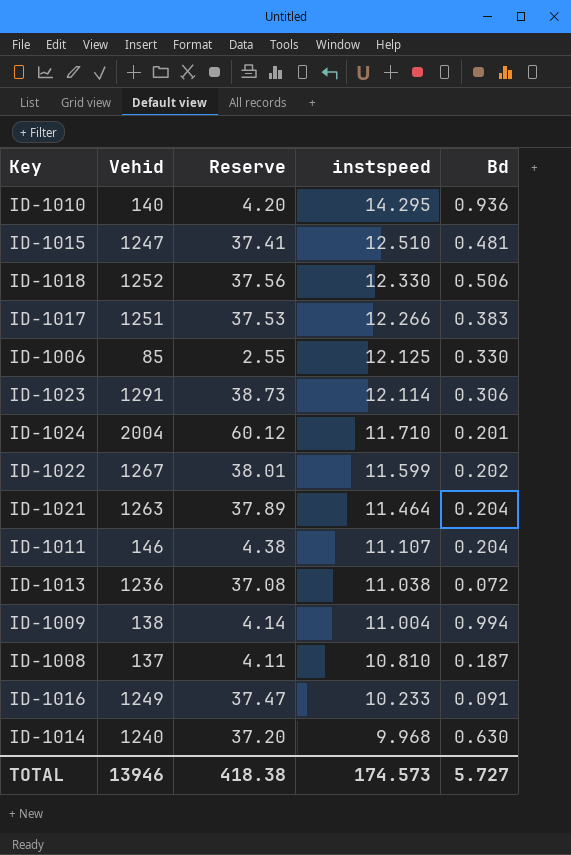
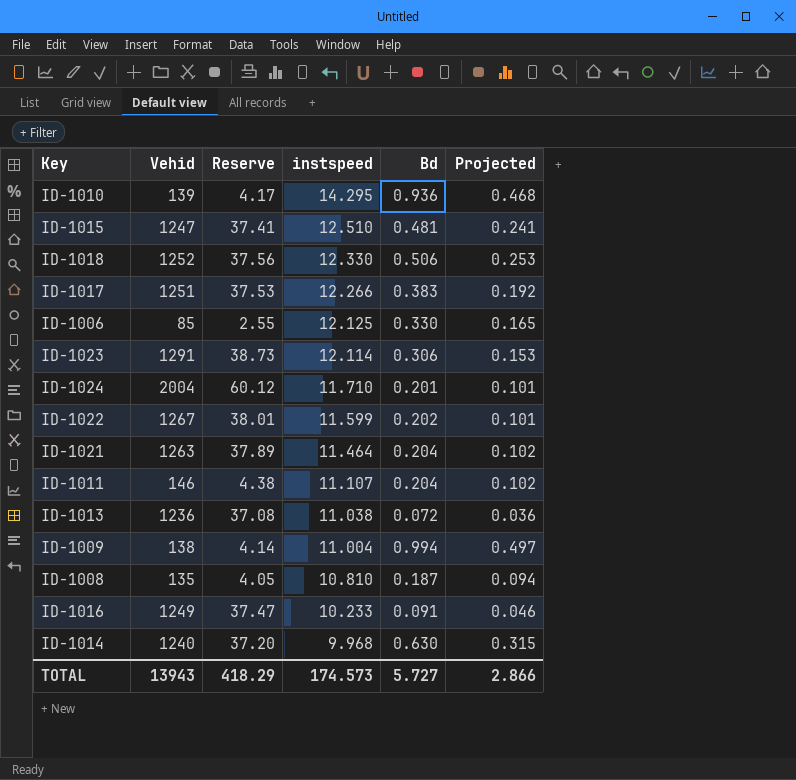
column Projected | formula: none -> [Bd] * 0.5
ID-1010 | Vehid: 140 -> 139
ID-1010 | Reserve: 4.20 -> 4.17
ID-1008 | Vehid: 137 -> 135
ID-1008 | Reserve: 4.11 -> 4.05
TOTAL | Vehid: 13946 -> 13943
TOTAL | Reserve: 418.38 -> 418.29

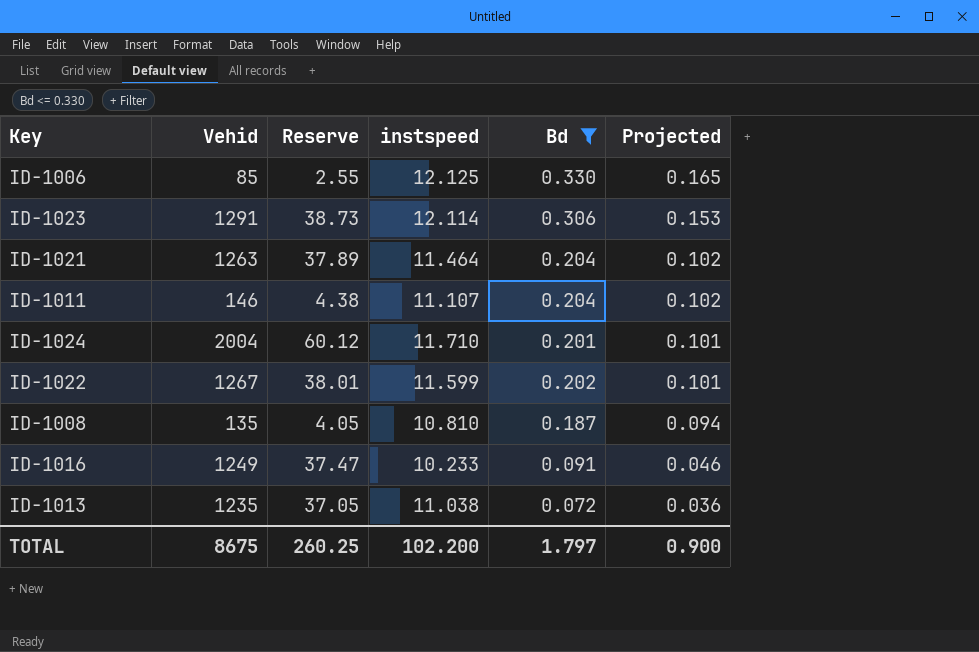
filter: none -> Bd <= 0.330
row order: instspeed descending -> Projected descending
ID-1013 | Vehid: 1236 -> 1235
ID-1013 | Reserve: 37.08 -> 37.05
TOTAL | Vehid: 13943 -> 8675
TOTAL | Reserve: 418.29 -> 260.25
TOTAL | instspeed: 174.573 -> 102.200
TOTAL | Bd: 5.727 -> 1.797
TOTAL | Projected: 2.866 -> 0.900

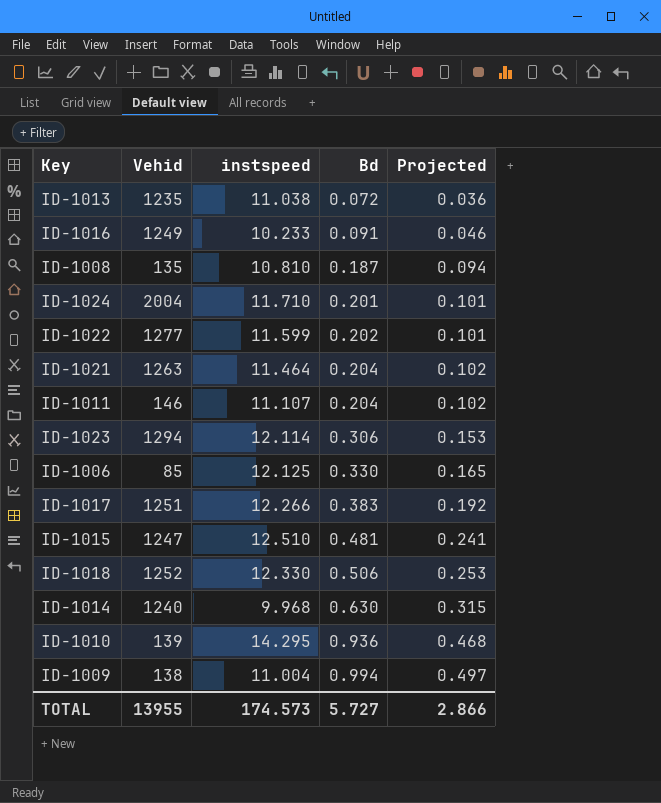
filter: Bd <= 0.330 -> none
row order: Projected descending -> Bd ascending
column Reserve | formula: [Vehid] * 0.03 -> none
ID-1022 | Vehid: 1267 -> 1277
ID-1023 | Vehid: 1291 -> 1294
TOTAL | Vehid: 8675 -> 13955
TOTAL | instspeed: 102.200 -> 174.573
TOTAL | Bd: 1.797 -> 5.727
TOTAL | Projected: 0.900 -> 2.866

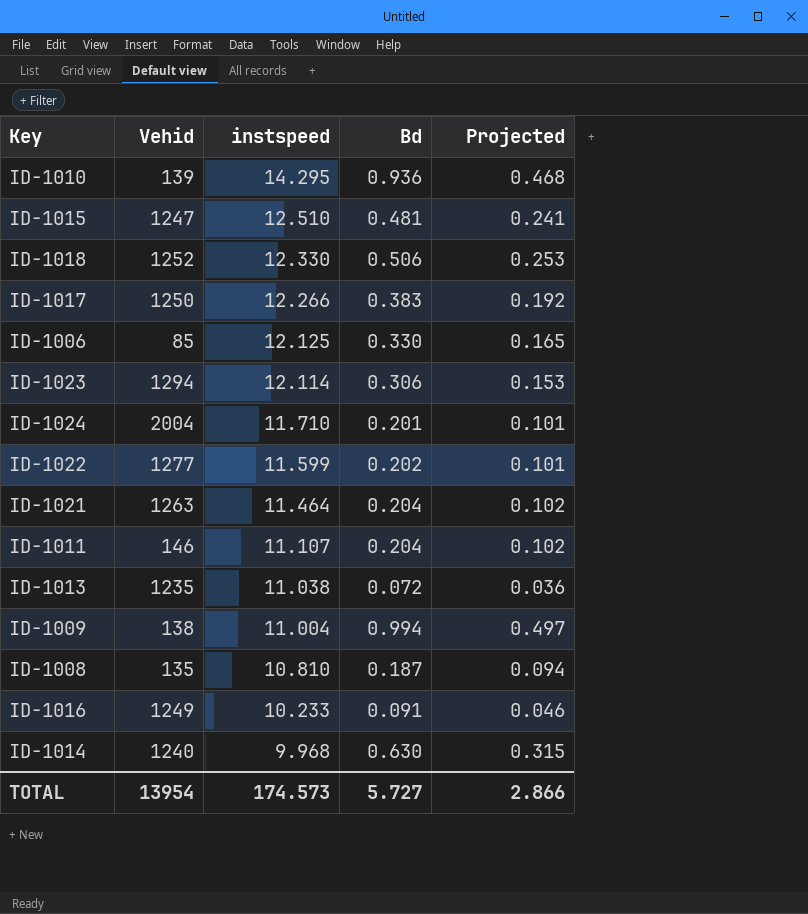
row order: Bd ascending -> instspeed descending
ID-1017 | Vehid: 1251 -> 1250
TOTAL | Vehid: 13955 -> 13954

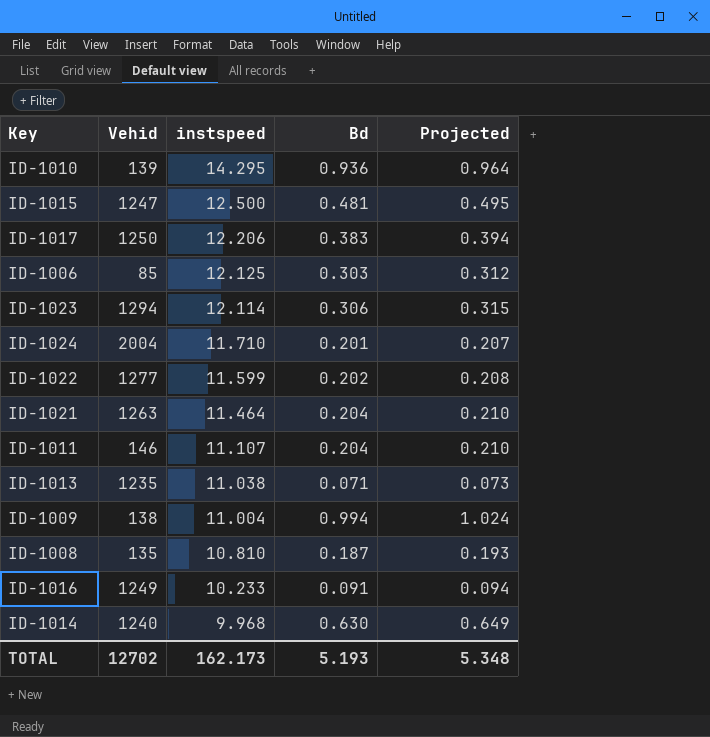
column Projected | formula: [Bd] * 0.5 -> [Bd] * 1.03
row ID-1018: 1252 | 12.330 | 0.506 | 0.253 -> none
ID-1015 | instspeed: 12.510 -> 12.500
ID-1017 | instspeed: 12.266 -> 12.206
ID-1006 | Bd: 0.330 -> 0.303
ID-1013 | Bd: 0.072 -> 0.071
TOTAL | Vehid: 13954 -> 12702
TOTAL | instspeed: 174.573 -> 162.173
TOTAL | Bd: 5.727 -> 5.193
TOTAL | Projected: 2.866 -> 5.348

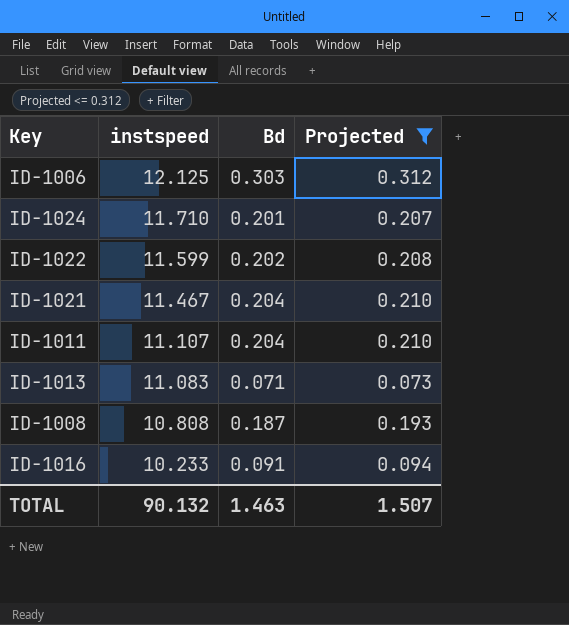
filter: none -> Projected <= 0.312
column Vehid | position: 2 -> none
ID-1021 | instspeed: 11.464 -> 11.467
ID-1013 | instspeed: 11.038 -> 11.083
ID-1008 | instspeed: 10.810 -> 10.808
TOTAL | instspeed: 162.173 -> 90.132
TOTAL | Bd: 5.193 -> 1.463
TOTAL | Projected: 5.348 -> 1.507

